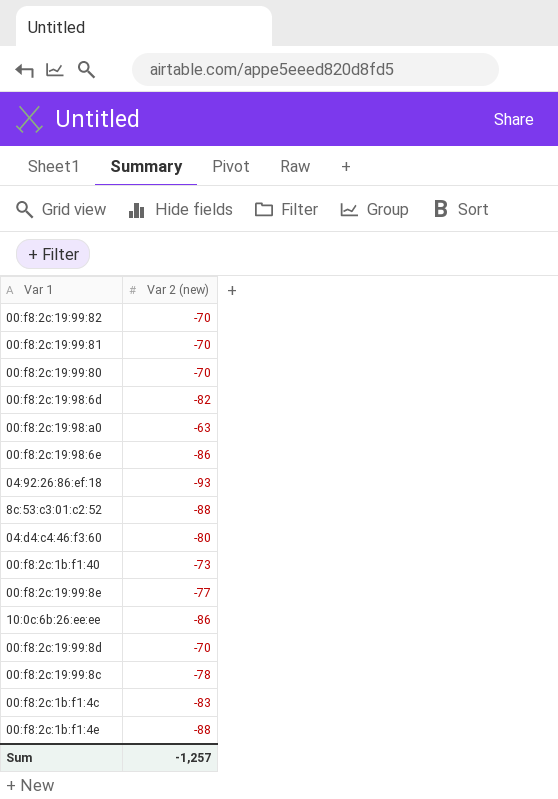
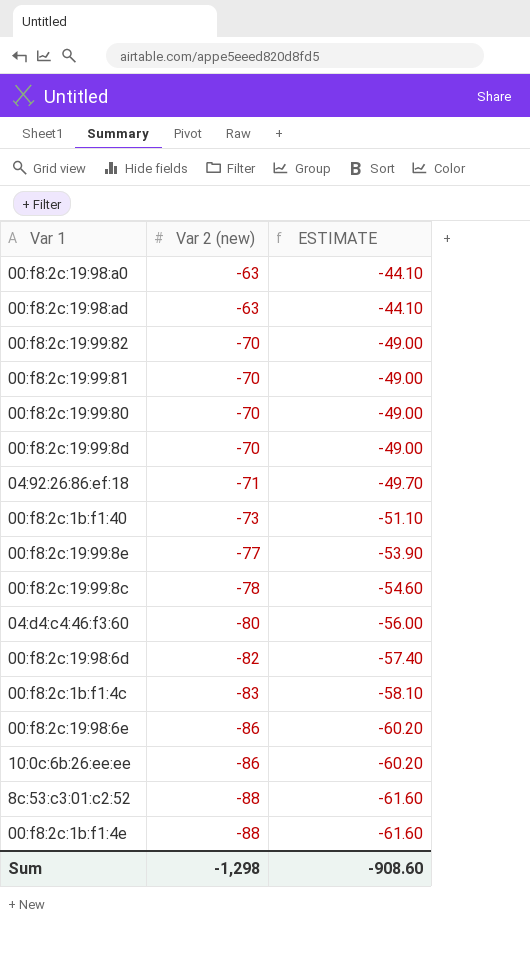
row order: none -> Var 2 (new) descending
column ESTIMATE | formula: none -> [Var 2 (new)] * 0.7
row 00:f8:2c:19:98:ad: none -> -63 | -44.10
04:92:26:86:ef:18 | Var 2 (new): -93 -> -71
Sum | Var 2 (new): -1,257 -> -1,298

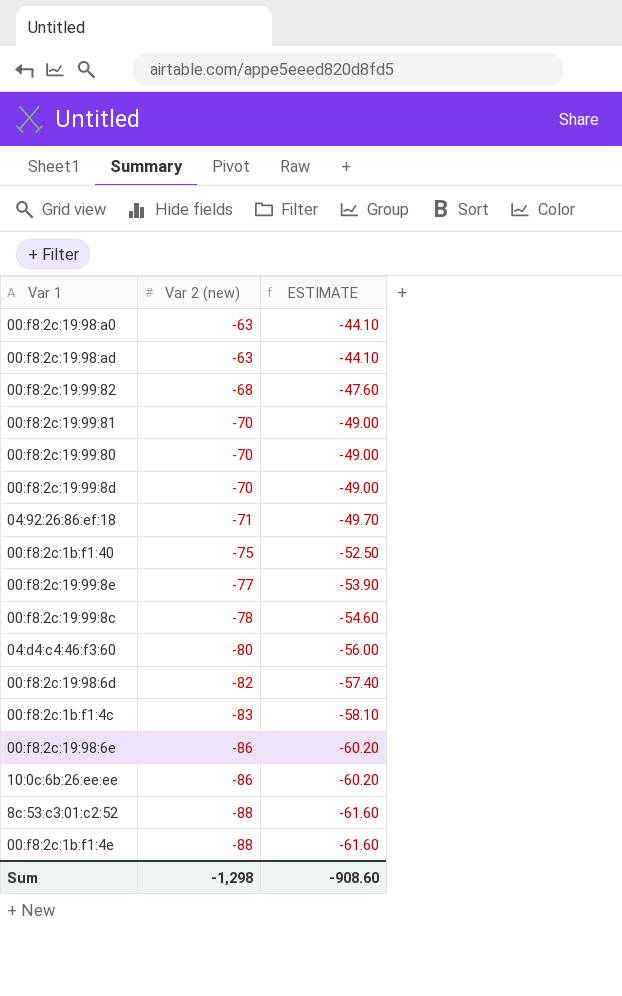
00:f8:2c:19:99:82 | Var 2 (new): -70 -> -68
00:f8:2c:19:99:82 | ESTIMATE: -49.00 -> -47.60
00:f8:2c:1b:f1:40 | Var 2 (new): -73 -> -75
00:f8:2c:1b:f1:40 | ESTIMATE: -51.10 -> -52.50

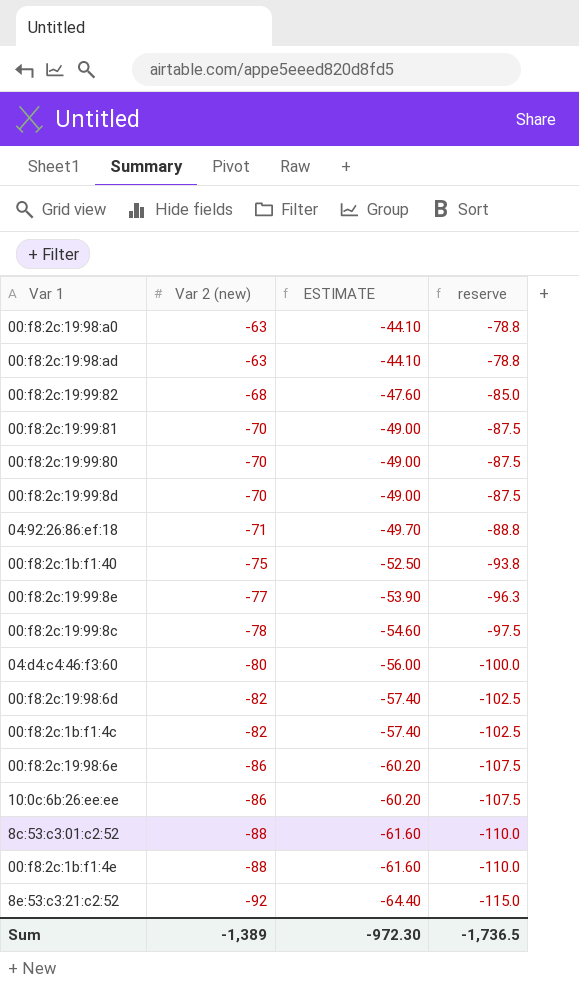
column reserve | formula: none -> [Var 2 (new)] * 1.25
00:f8:2c:1b:f1:4c | Var 2 (new): -83 -> -82
00:f8:2c:1b:f1:4c | ESTIMATE: -58.10 -> -57.40
row 8e:53:c3:21:c2:52: none -> -92 | -64.40 | -115.0
Sum | Var 2 (new): -1,298 -> -1,389
Sum | ESTIMATE: -908.60 -> -972.30

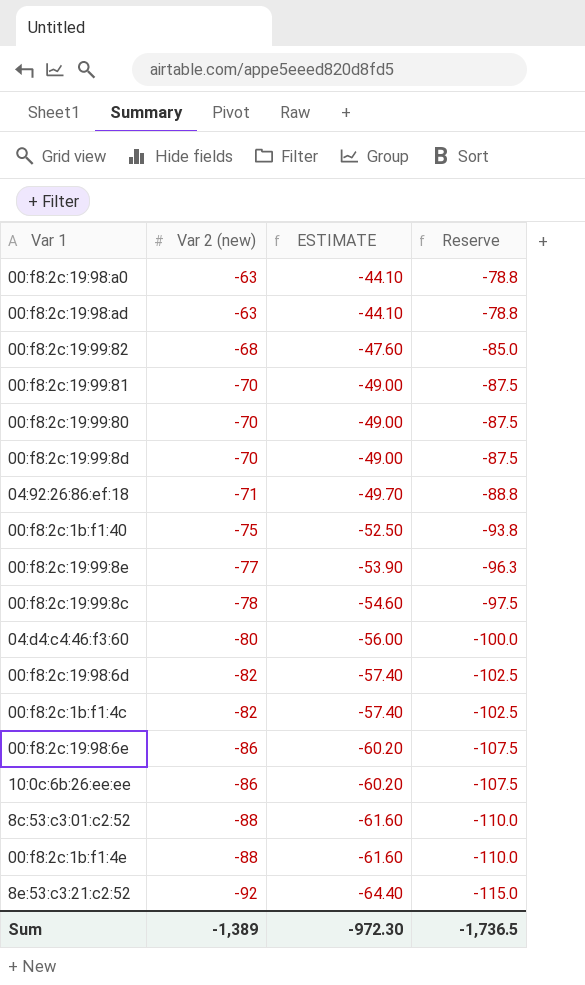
column name: reserve -> Reserve

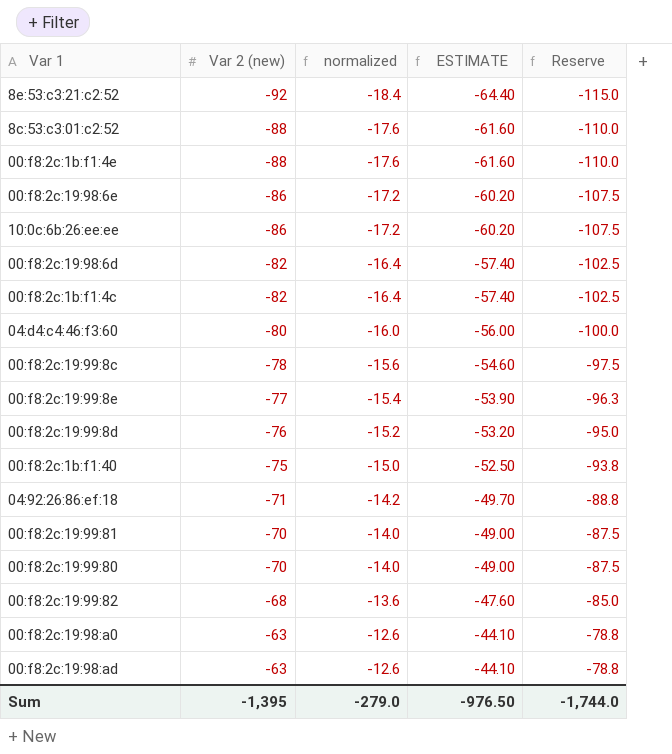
row order: Var 2 (new) descending -> Var 2 (new) ascending
column normalized | formula: none -> [Var 2 (new)] * 0.2
00:f8:2c:19:99:8d | Var 2 (new): -70 -> -76
00:f8:2c:19:99:8d | ESTIMATE: -49.00 -> -53.20
00:f8:2c:19:99:8d | Reserve: -87.5 -> -95.0
Sum | Var 2 (new): -1,389 -> -1,395
Sum | ESTIMATE: -972.30 -> -976.50
Sum | Reserve: -1,736.5 -> -1,744.0

